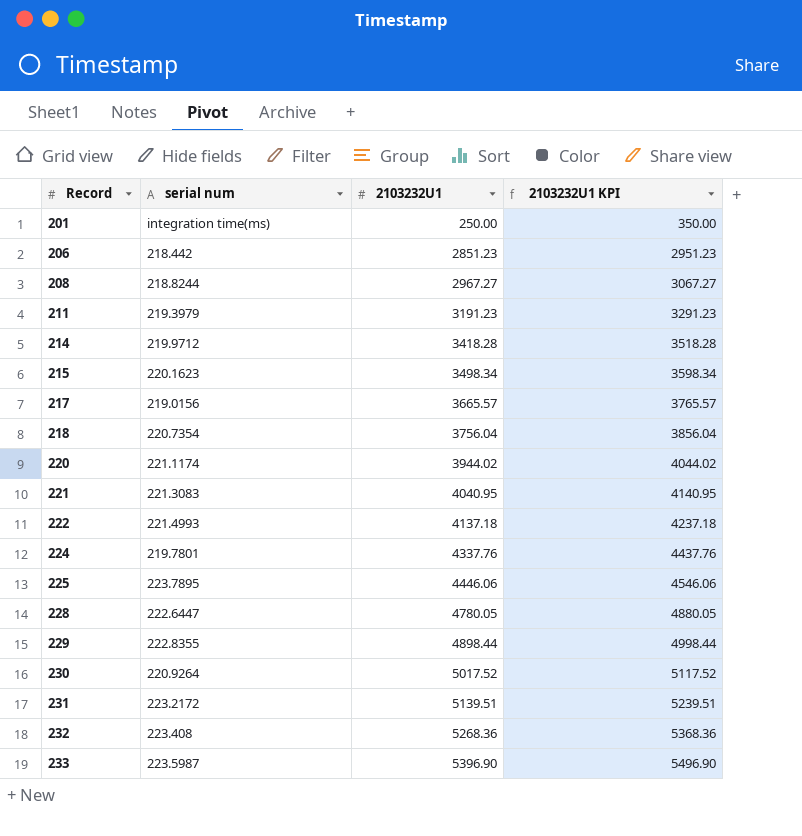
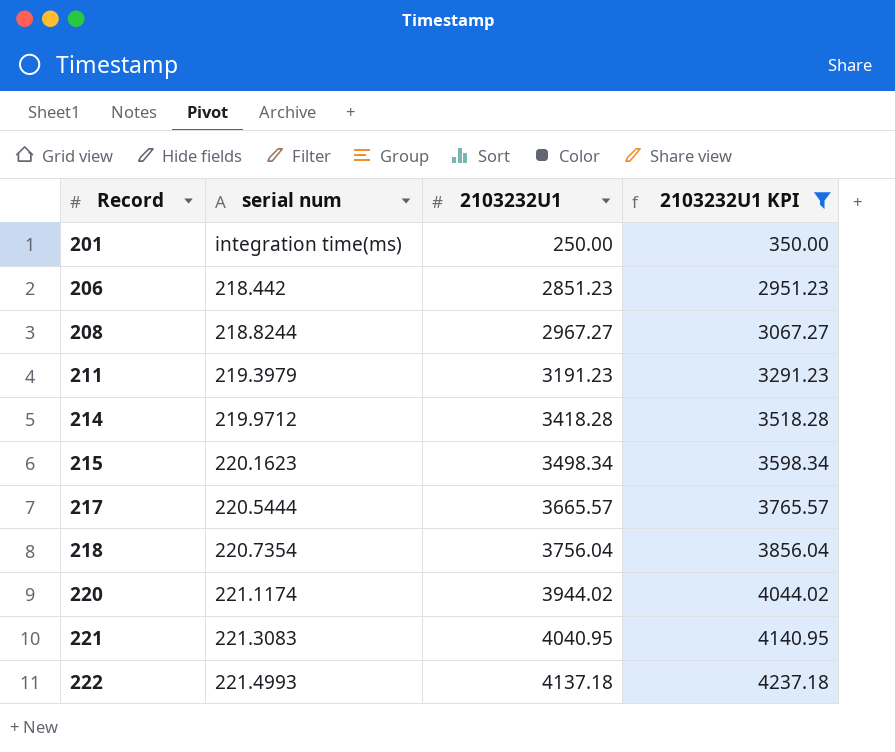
filter: none -> 2103232U1 KPI <= 4237.18
217 | serial num: 219.0156 -> 220.5444

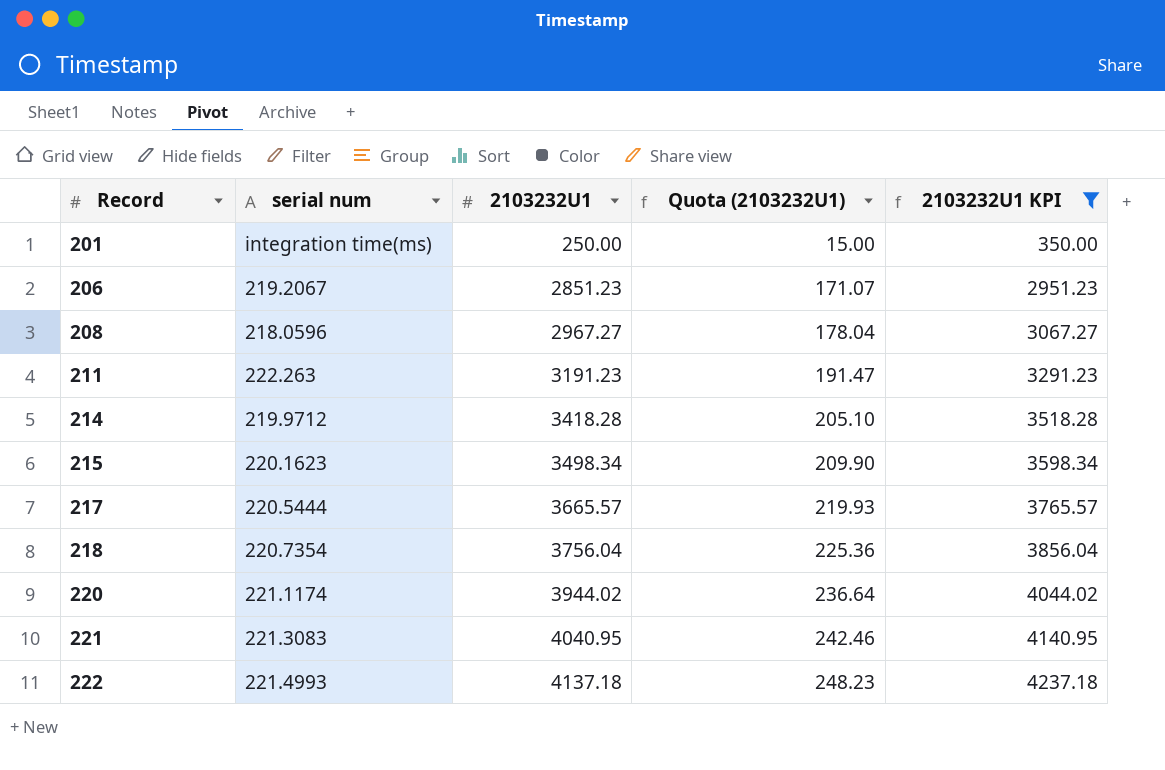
column Quota (2103232U1) | formula: none -> [2103232U1] * 0.06
206 | serial num: 218.442 -> 219.2067
208 | serial num: 218.8244 -> 218.0596
211 | serial num: 219.3979 -> 222.263

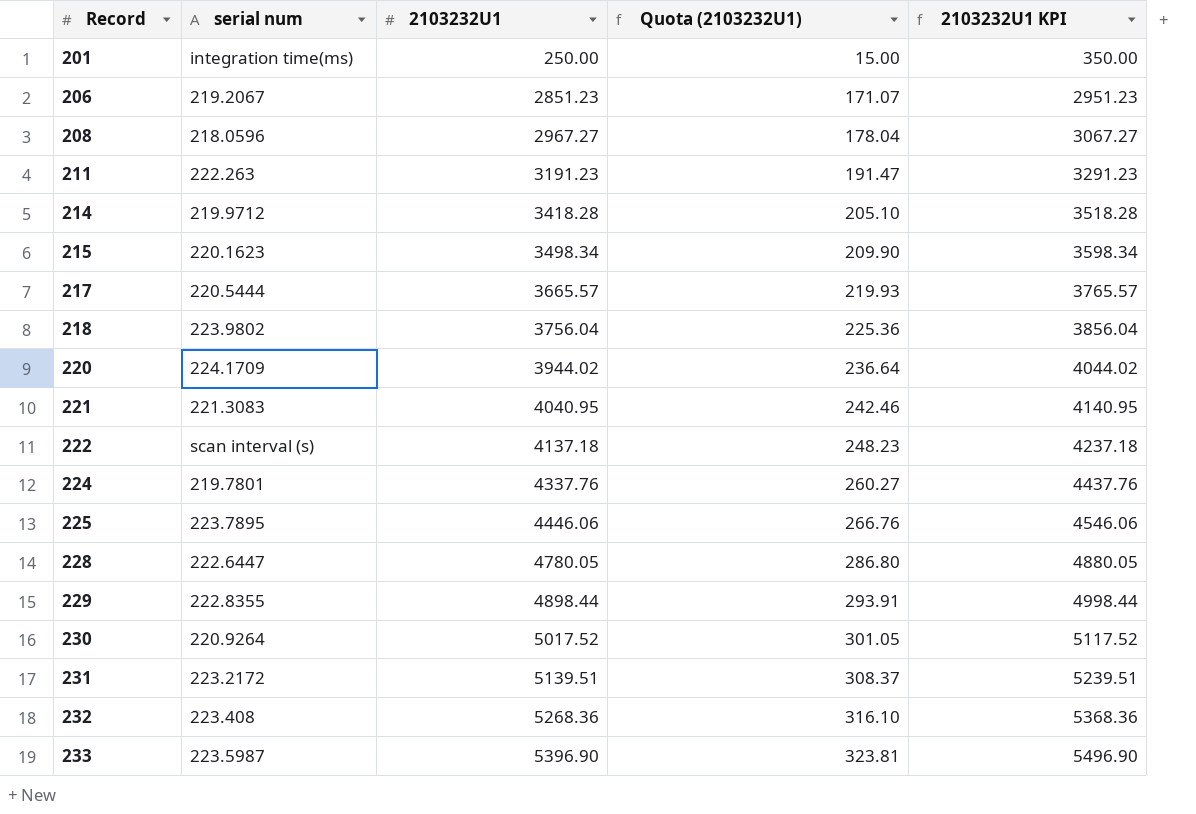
filter: 2103232U1 KPI <= 4237.18 -> none
218 | serial num: 220.7354 -> 223.9802
220 | serial num: 221.1174 -> 224.1709
222 | serial num: 221.4993 -> scan interval (s)

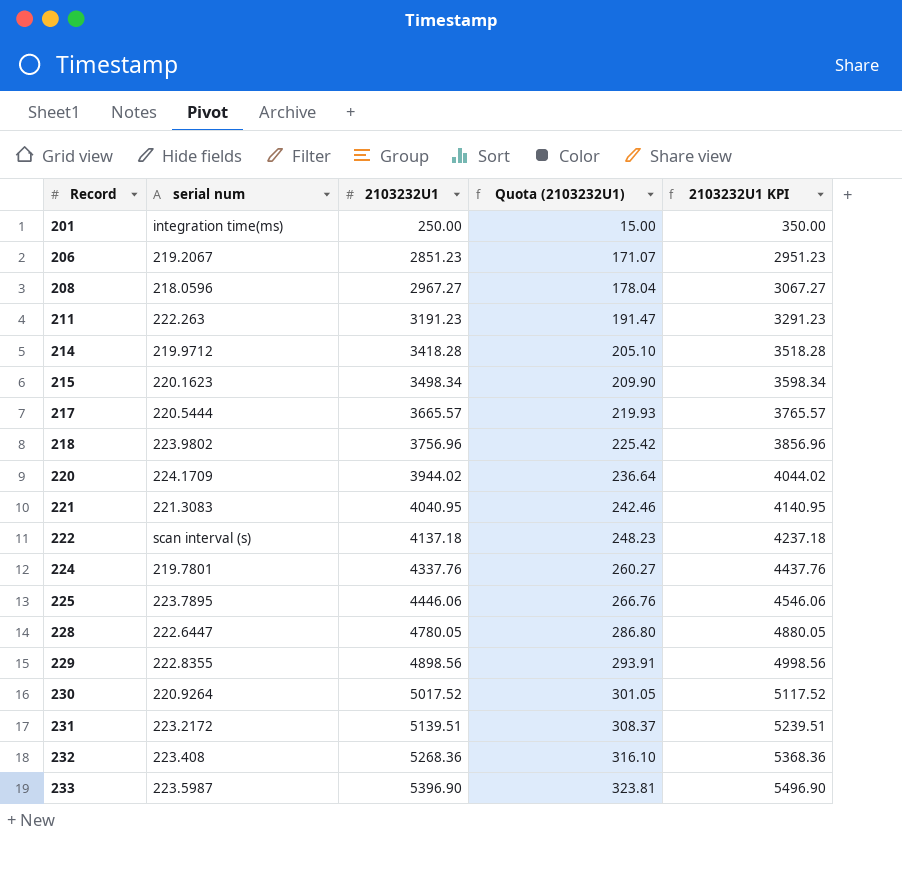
218 | 2103232U1: 3756.04 -> 3756.96
218 | Quota (2103232U1): 225.36 -> 225.42
218 | 2103232U1 KPI: 3856.04 -> 3856.96
229 | 2103232U1: 4898.44 -> 4898.56
229 | 2103232U1 KPI: 4998.44 -> 4998.56

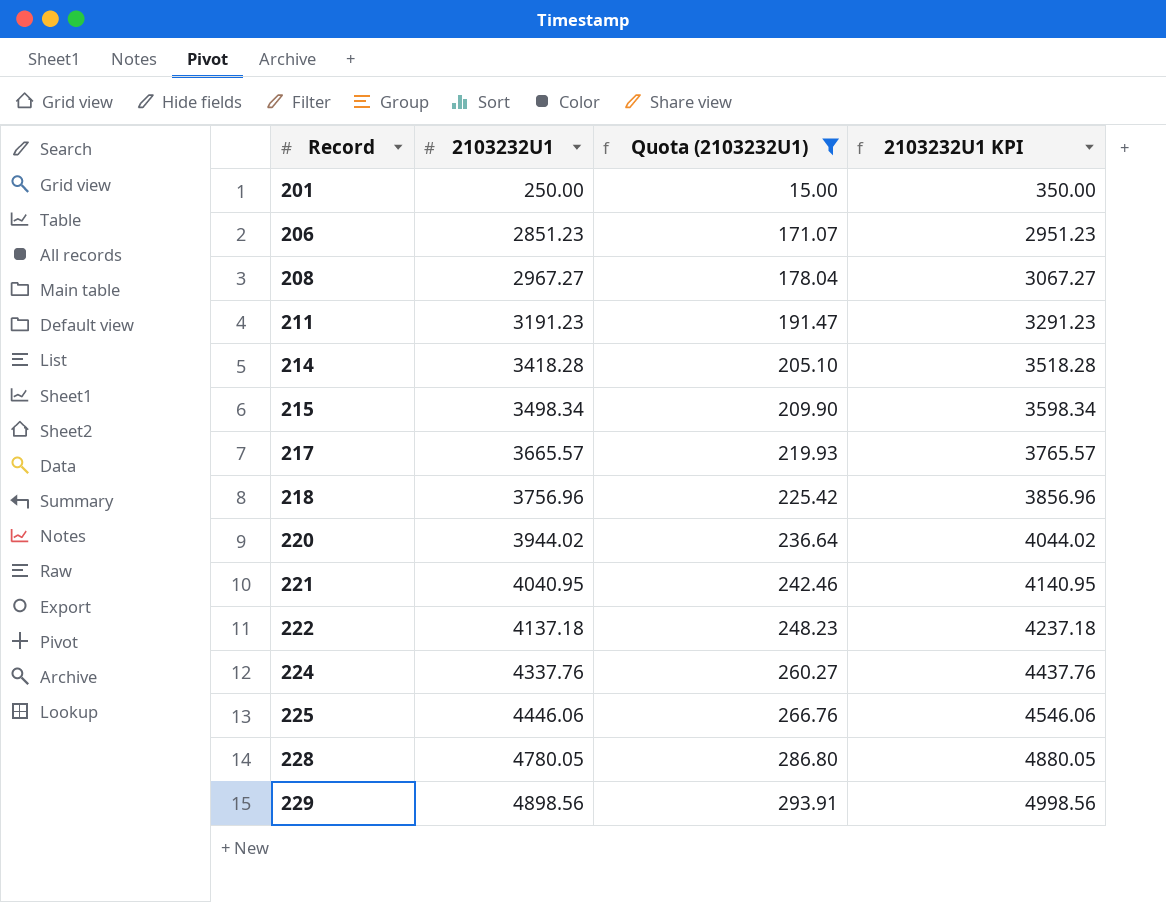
filter: none -> Quota (2103232U1) <= 293.91
column serial num | position: 2 -> none

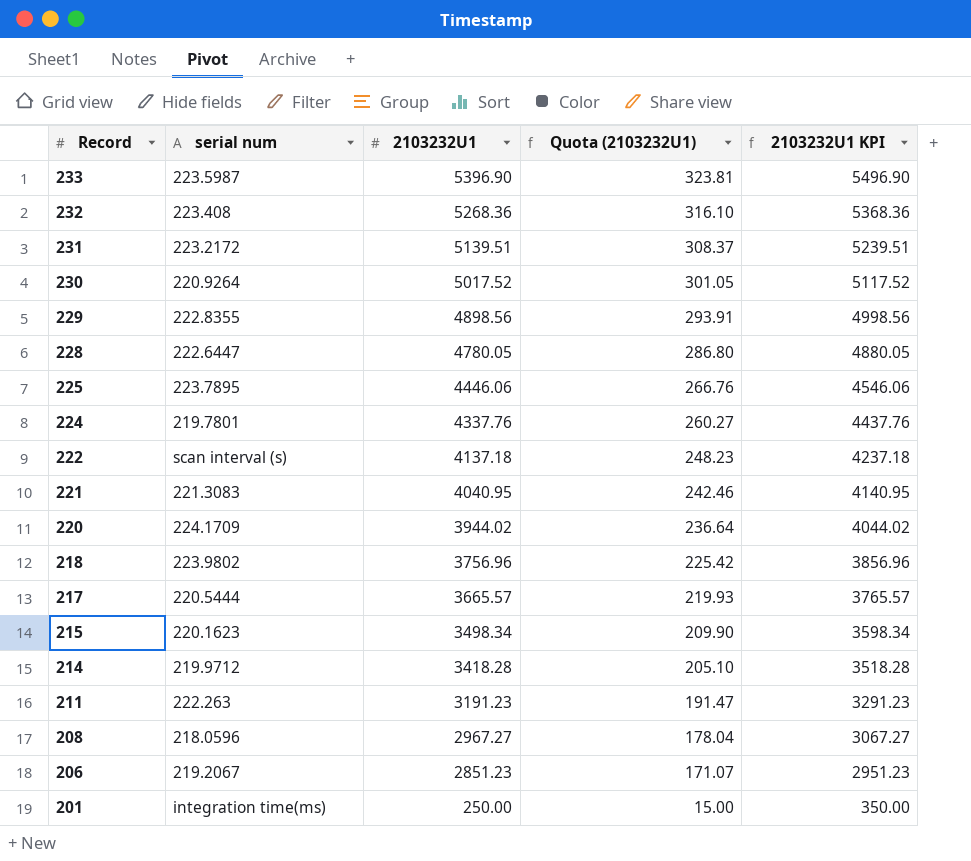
filter: Quota (2103232U1) <= 293.91 -> none
row order: Record ascending -> Record descending
column serial num | position: none -> 2

